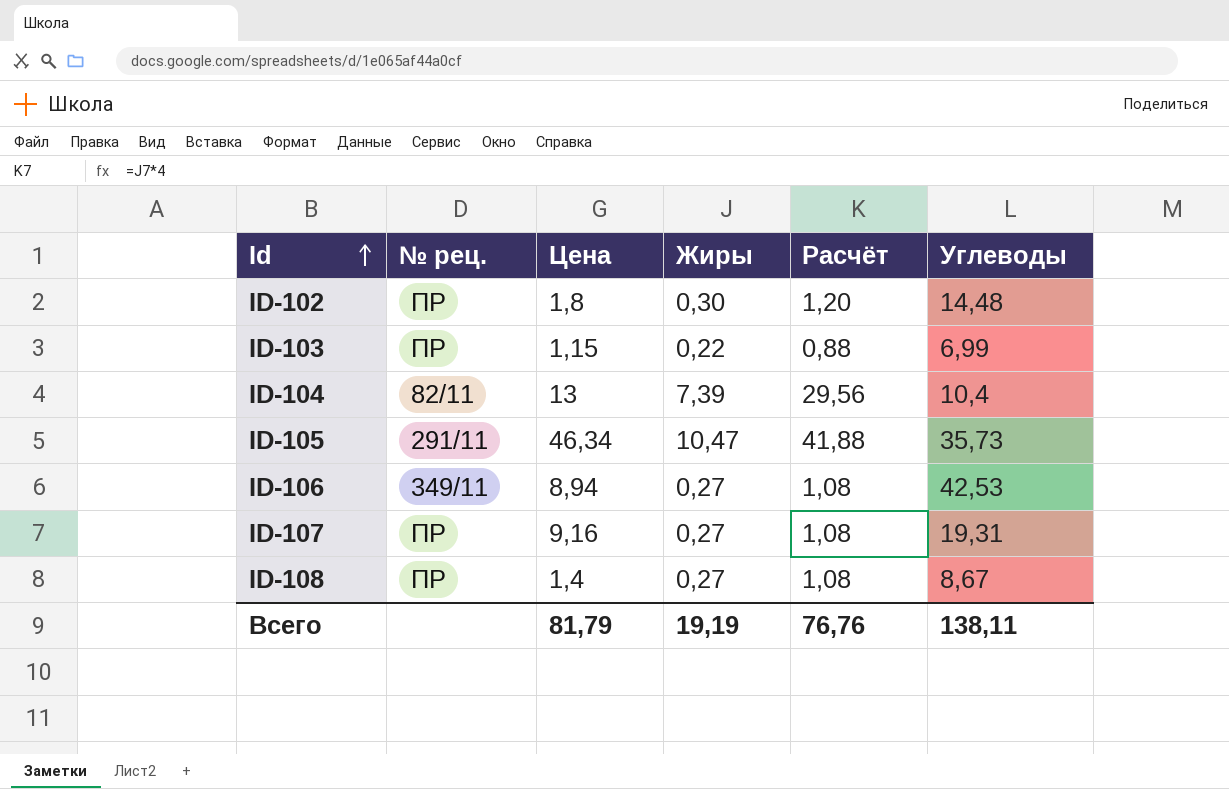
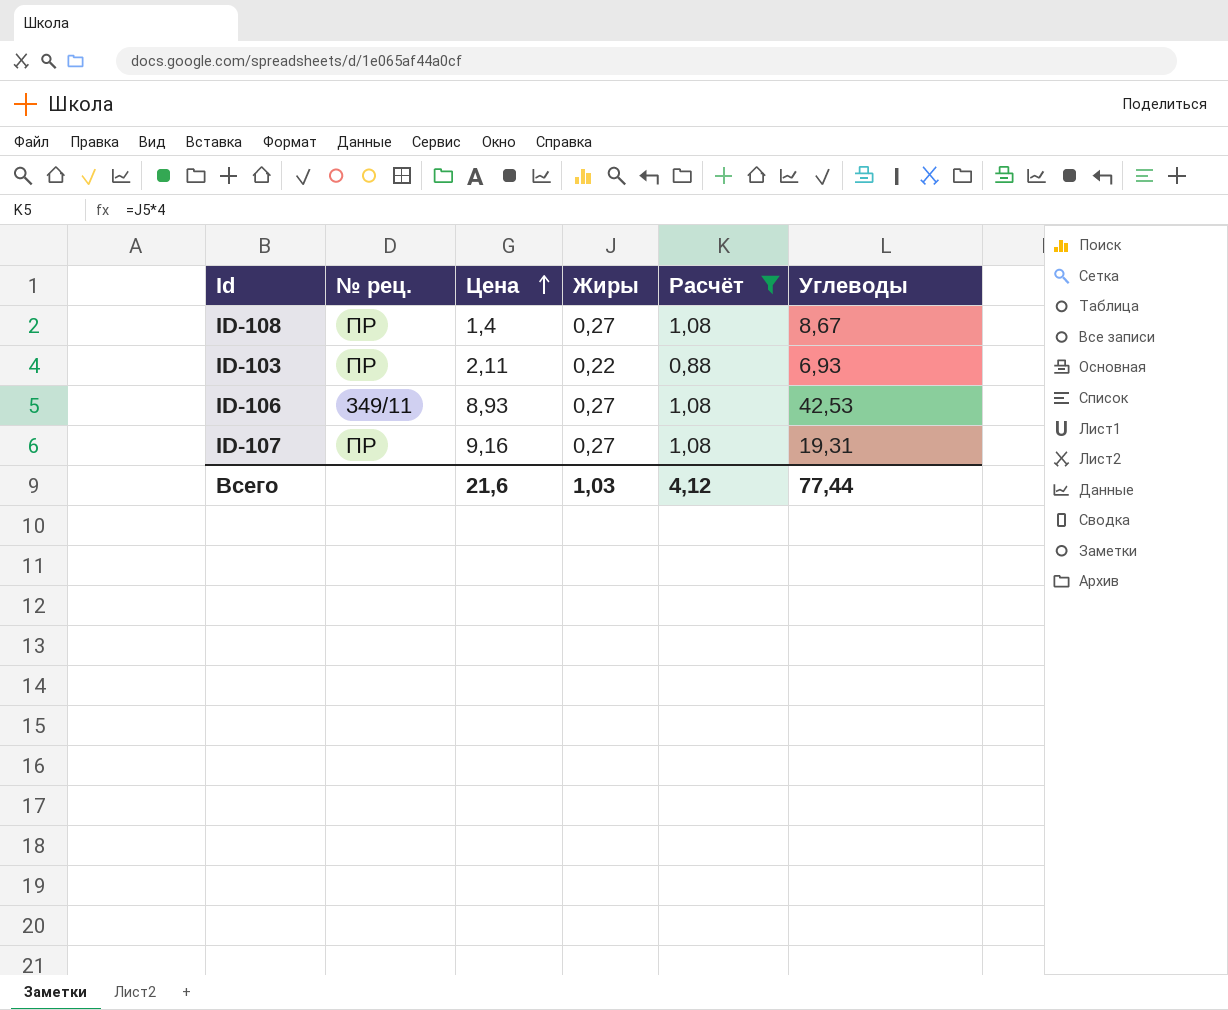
filter: none -> Расчёт <= 1,08
row order: Id ascending -> Цена ascending
ID-103 | Цена: 1,15 -> 2,11
ID-103 | Углеводы: 6,99 -> 6,93
ID-106 | Цена: 8,94 -> 8,93
Всего | Цена: 81,79 -> 21,6
Всего | Жиры: 19,19 -> 1,03
Всего | Расчёт: 76,76 -> 4,12
Всего | Углеводы: 138,11 -> 77,44

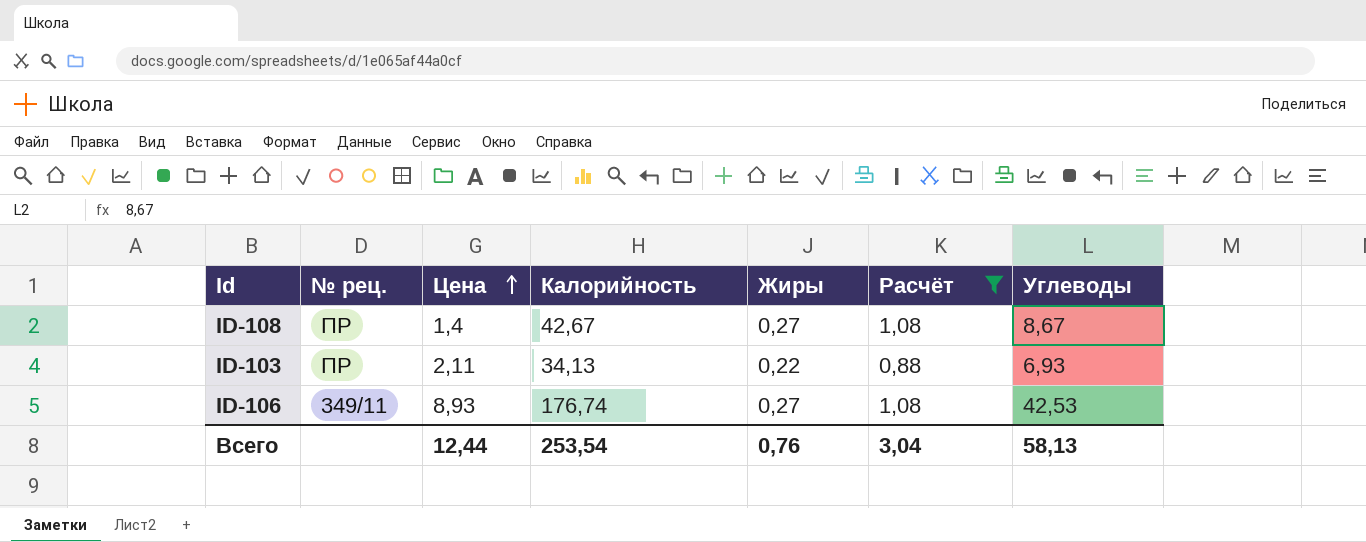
column Калорийность | position: none -> 4
row ID-107: ПР | 9,16 | 0,27 | 1,08 | 19,31 -> none
Всего | Цена: 21,6 -> 12,44
Всего | Жиры: 1,03 -> 0,76
Всего | Расчёт: 4,12 -> 3,04
Всего | Углеводы: 77,44 -> 58,13

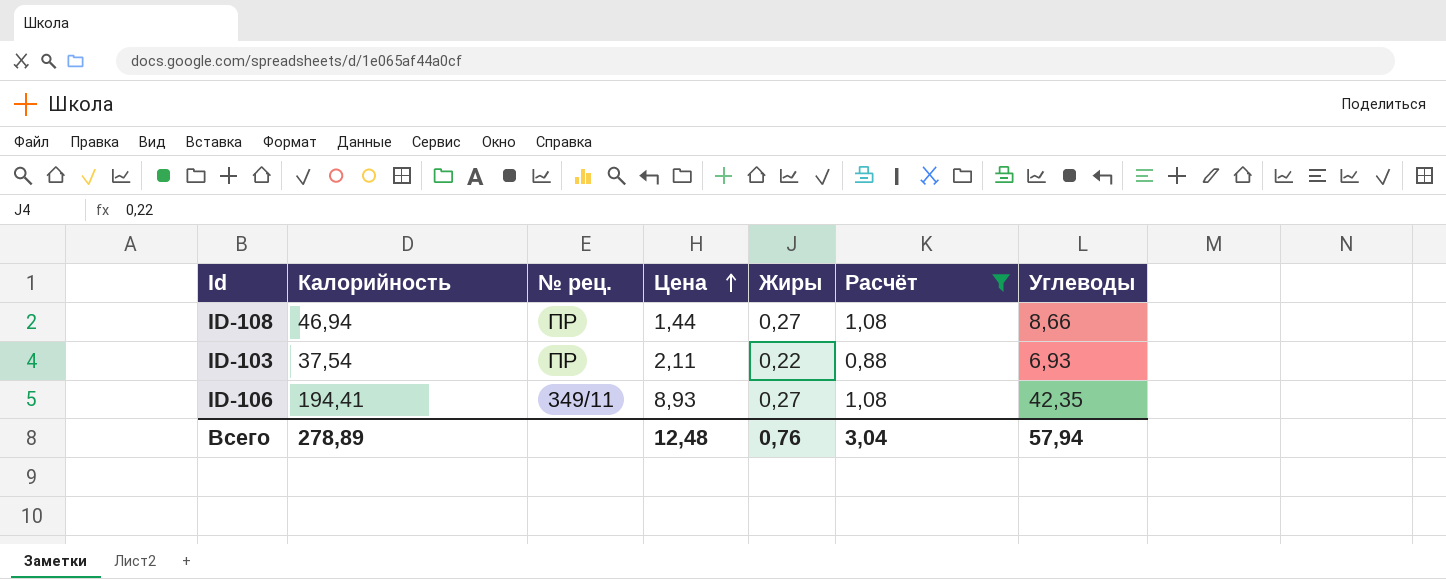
column Калорийность | position: 4 -> 2
ID-108 | Калорийность: 42,67 -> 46,94
ID-108 | Цена: 1,4 -> 1,44
ID-108 | Углеводы: 8,67 -> 8,66
ID-103 | Калорийность: 34,13 -> 37,54
ID-106 | Калорийность: 176,74 -> 194,41
ID-106 | Углеводы: 42,53 -> 42,35
Всего | Калорийность: 253,54 -> 278,89
Всего | Цена: 12,44 -> 12,48
Всего | Углеводы: 58,13 -> 57,94

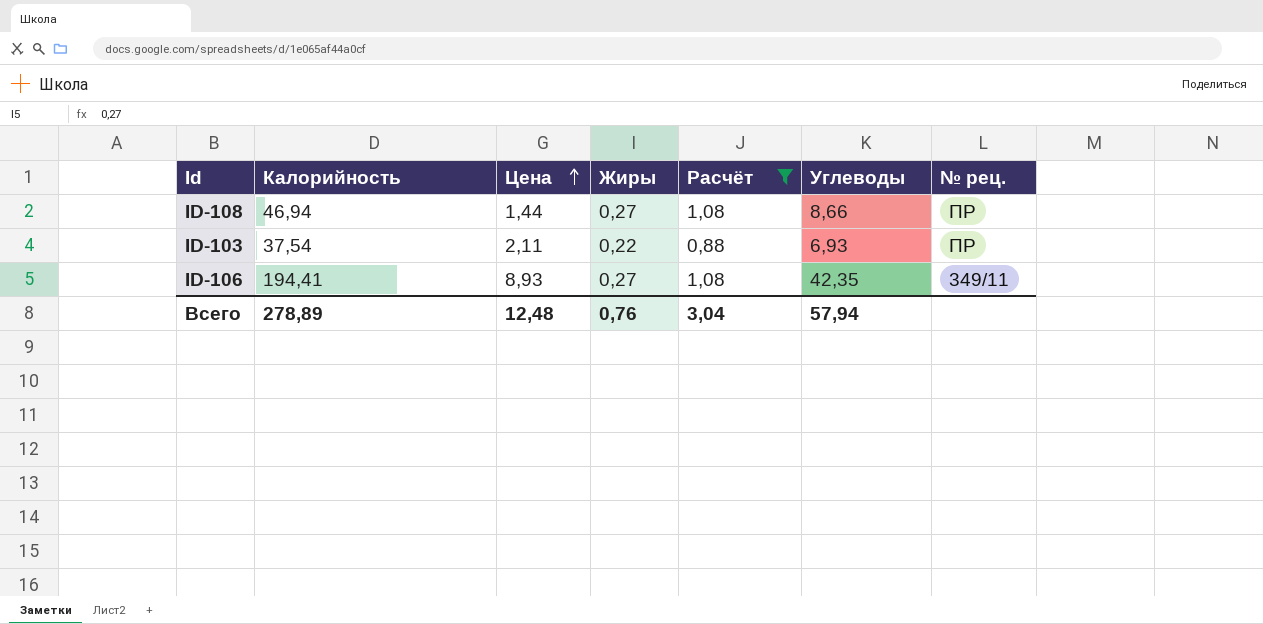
column № рец. | position: 3 -> 7

